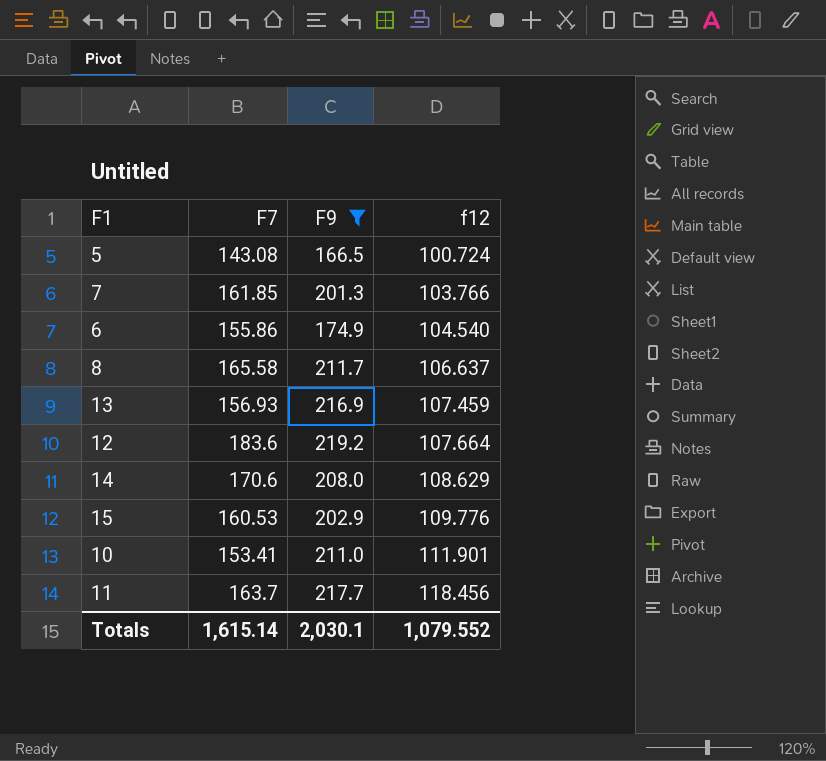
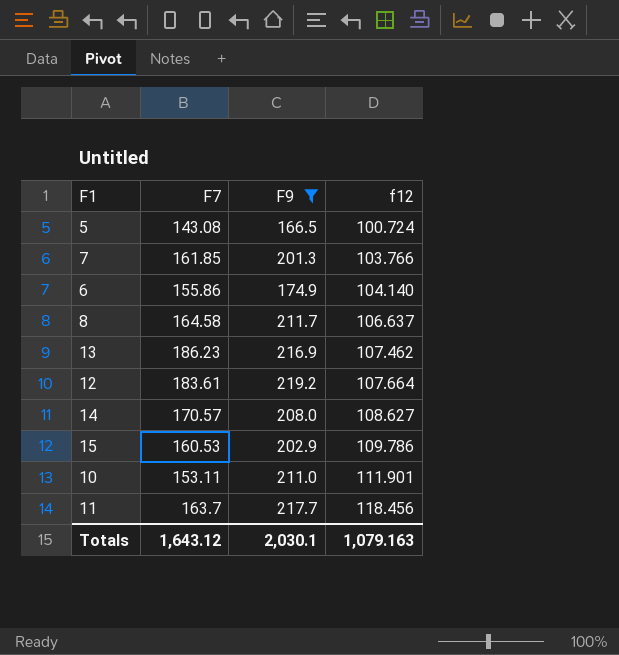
6 | f12: 104.540 -> 104.140
8 | F7: 165.58 -> 164.58
13 | F7: 156.93 -> 186.23
13 | f12: 107.459 -> 107.462
12 | F7: 183.6 -> 183.61
14 | F7: 170.6 -> 170.57
14 | f12: 108.629 -> 108.627
15 | f12: 109.776 -> 109.786
10 | F7: 153.41 -> 153.11
Totals | F7: 1,615.14 -> 1,643.12
Totals | f12: 1,079.552 -> 1,079.163

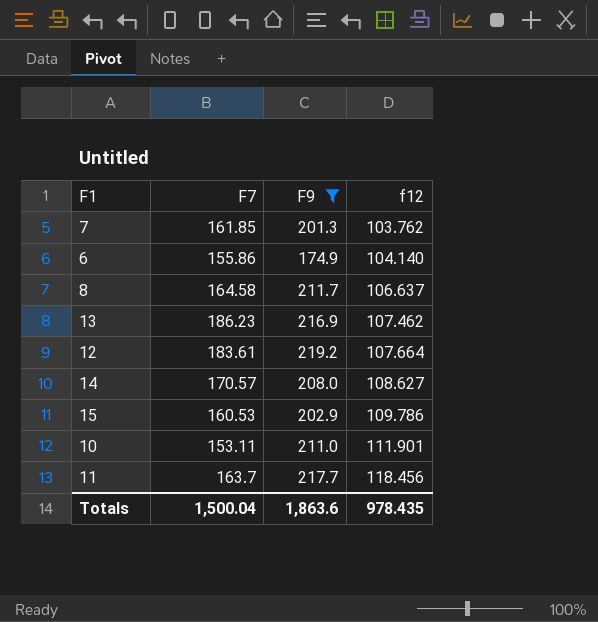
row 5: 143.08 | 166.5 | 100.724 -> none
7 | f12: 103.766 -> 103.762
Totals | F7: 1,643.12 -> 1,500.04
Totals | F9: 2,030.1 -> 1,863.6
Totals | f12: 1,079.163 -> 978.435

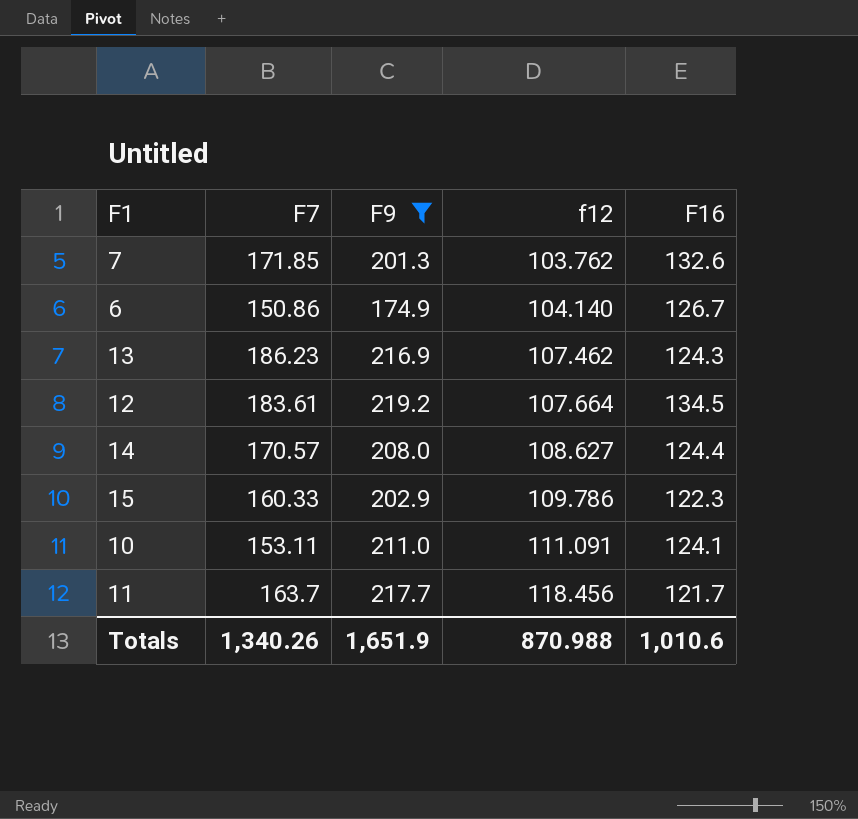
column F16 | position: none -> 5
row 8: 164.58 | 211.7 | 106.637 -> none
7 | F7: 161.85 -> 171.85
6 | F7: 155.86 -> 150.86
15 | F7: 160.53 -> 160.33
10 | f12: 111.901 -> 111.091
Totals | F7: 1,500.04 -> 1,340.26
Totals | F9: 1,863.6 -> 1,651.9
Totals | f12: 978.435 -> 870.988

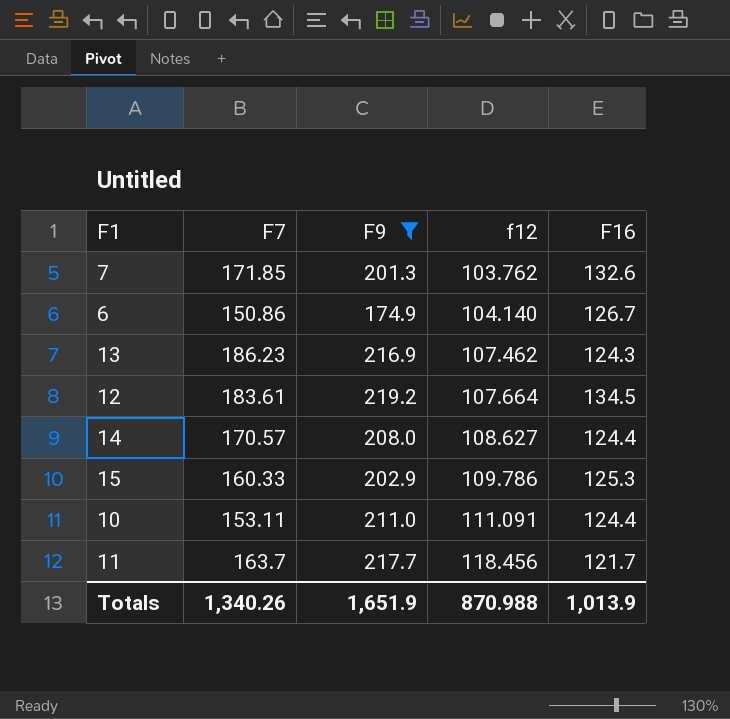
15 | F16: 122.3 -> 125.3
10 | F16: 124.1 -> 124.4
Totals | F16: 1,010.6 -> 1,013.9

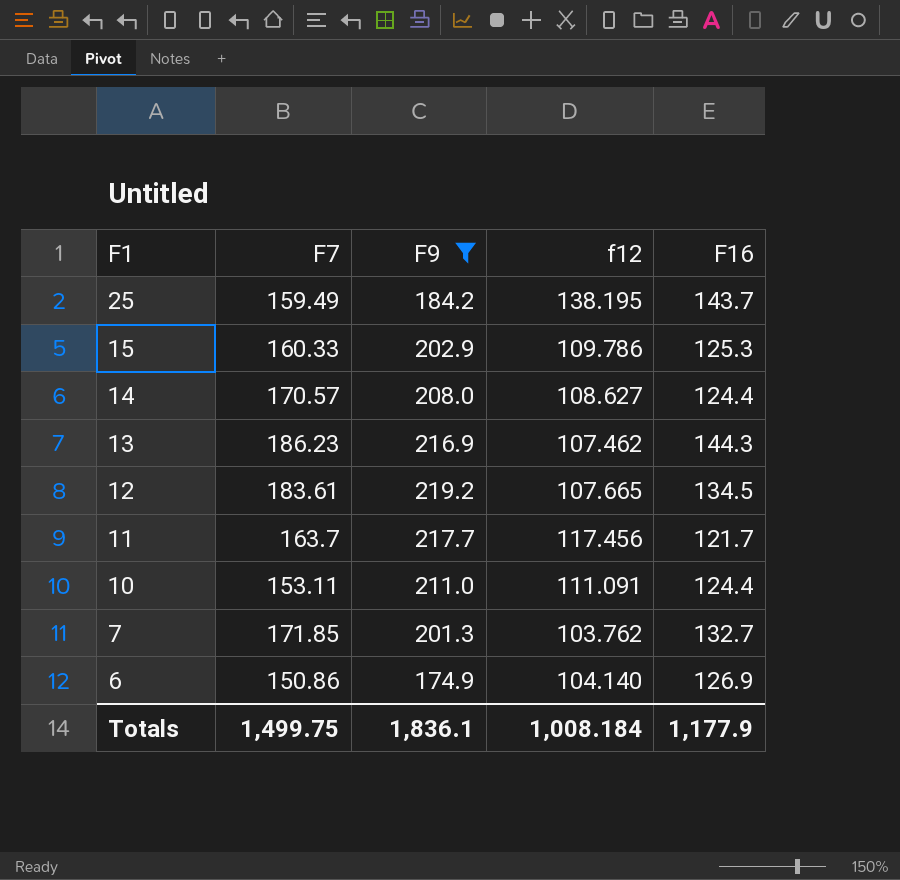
row order: f12 ascending -> F1 descending
row 25: none -> 159.49 | 184.2 | 138.195 | 143.7
13 | F16: 124.3 -> 144.3
12 | f12: 107.664 -> 107.665
11 | f12: 118.456 -> 117.456
7 | F16: 132.6 -> 132.7
6 | F16: 126.7 -> 126.9
Totals | F7: 1,340.26 -> 1,499.75
Totals | F9: 1,651.9 -> 1,836.1
Totals | f12: 870.988 -> 1,008.184
Totals | F16: 1,013.9 -> 1,177.9

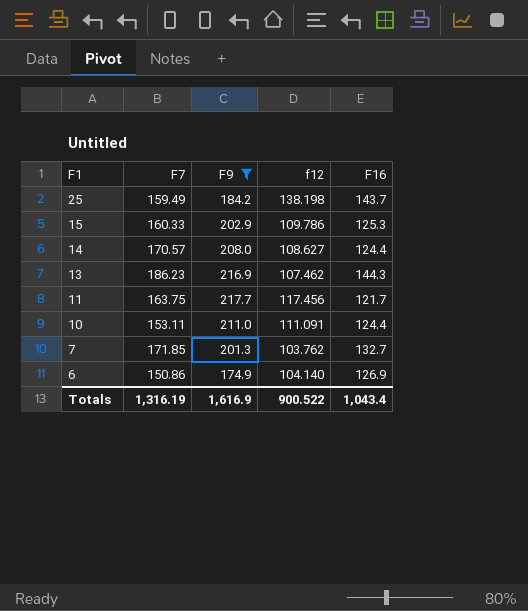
row 12: 183.61 | 219.2 | 107.665 | 134.5 -> none
25 | f12: 138.195 -> 138.198
11 | F7: 163.7 -> 163.75
Totals | F7: 1,499.75 -> 1,316.19
Totals | F9: 1,836.1 -> 1,616.9
Totals | f12: 1,008.184 -> 900.522
Totals | F16: 1,177.9 -> 1,043.4

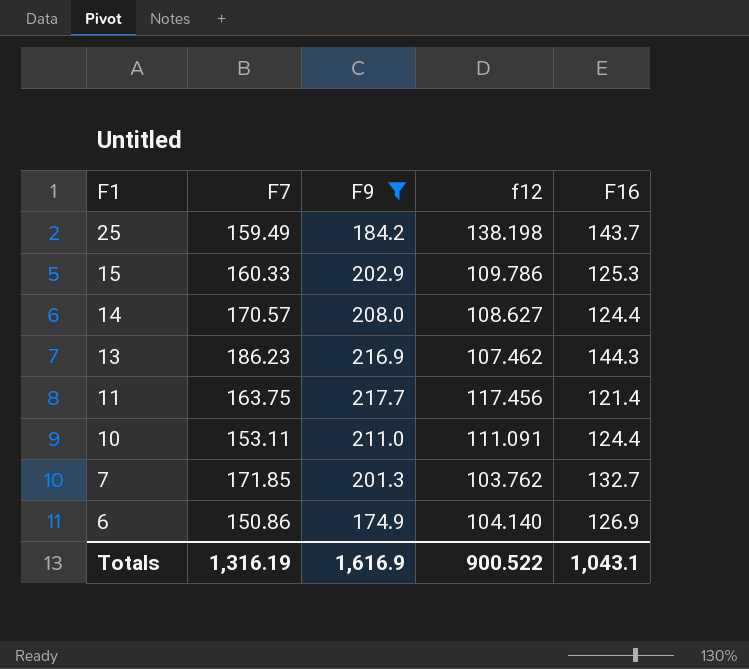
11 | F16: 121.7 -> 121.4
Totals | F16: 1,043.4 -> 1,043.1

